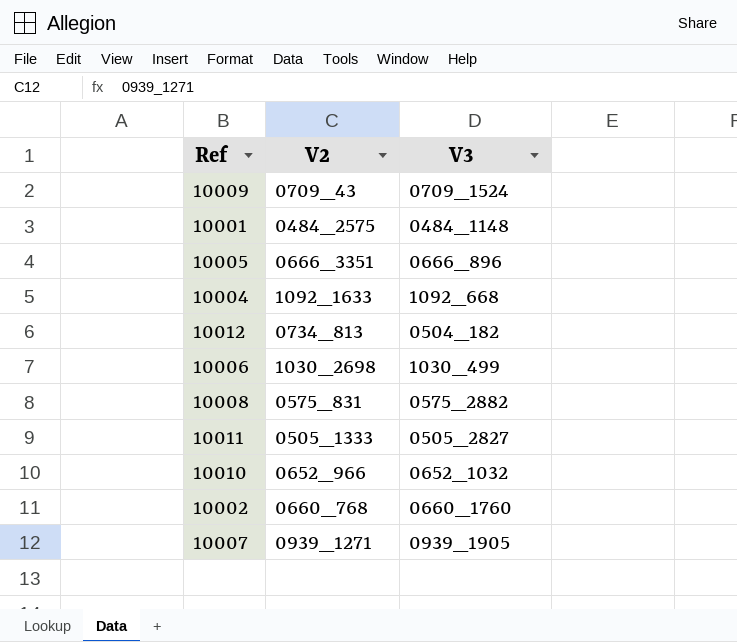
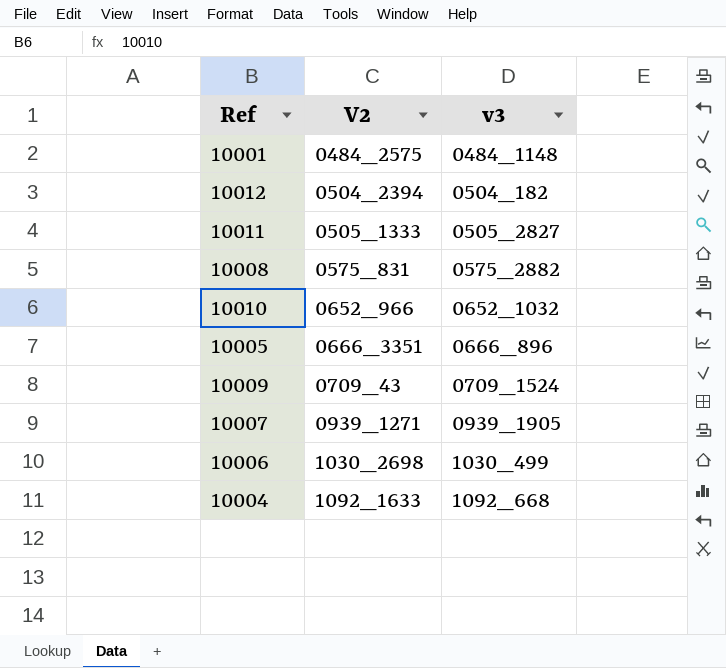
row order: none -> V2 ascending
column name: V3 -> v3
row 10002: 0660_768 | 0660_1760 -> none
10012 | V2: 0734_813 -> 0504_2394

